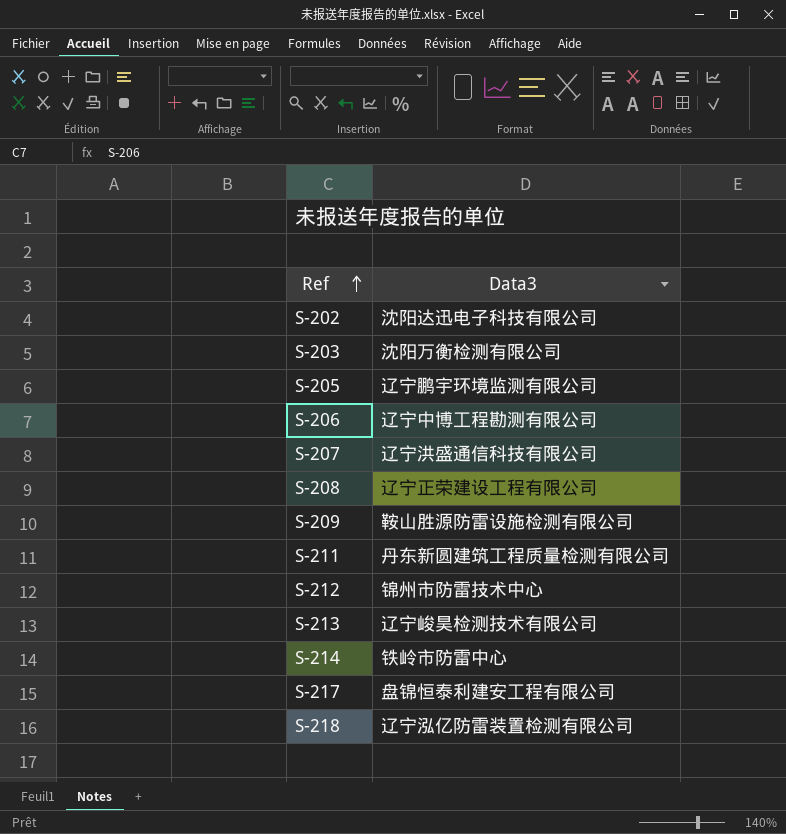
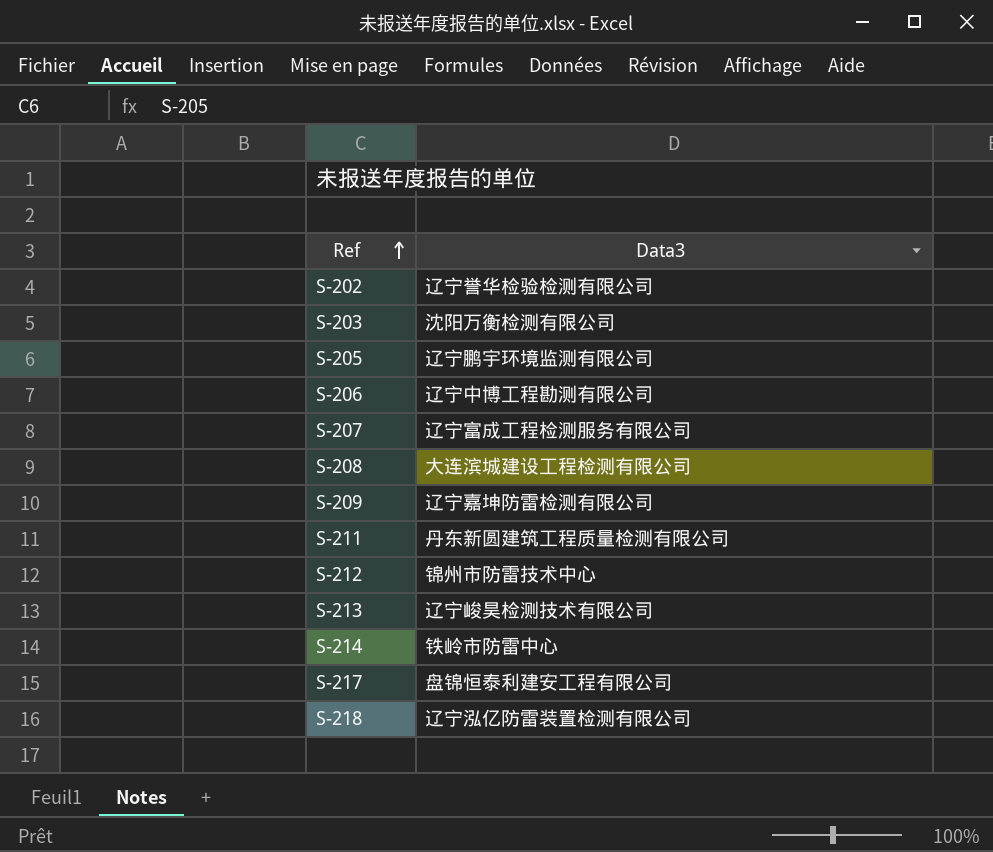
S-202 | Data3: 沈阳达迅电子科技有限公司 -> 辽宁誉华检验检测有限公司
S-207 | Data3: 辽宁洪盛通信科技有限公司 -> 辽宁富成工程检测服务有限公司
S-208 | Data3: 辽宁正荣建设工程有限公司 -> 大连滨城建设工程检测有限公司
S-209 | Data3: 鞍山胜源防雷设施检测有限公司 -> 辽宁嘉坤防雷检测有限公司

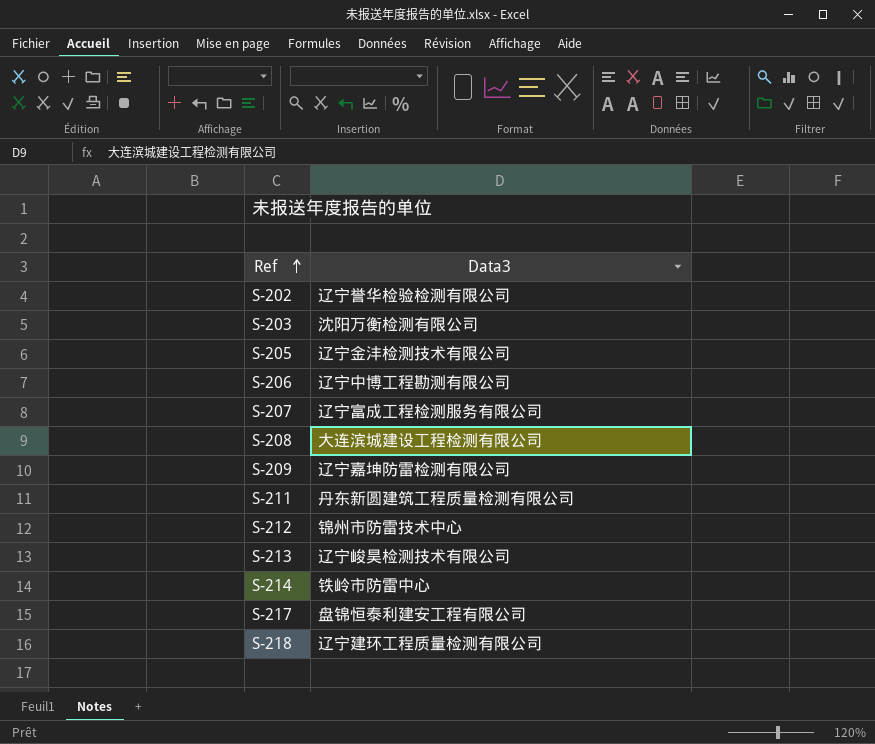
S-205 | Data3: 辽宁鹏宇环境监测有限公司 -> 辽宁金沣检测技术有限公司
S-218 | Data3: 辽宁泓亿防雷装置检测有限公司 -> 辽宁建环工程质量检测有限公司

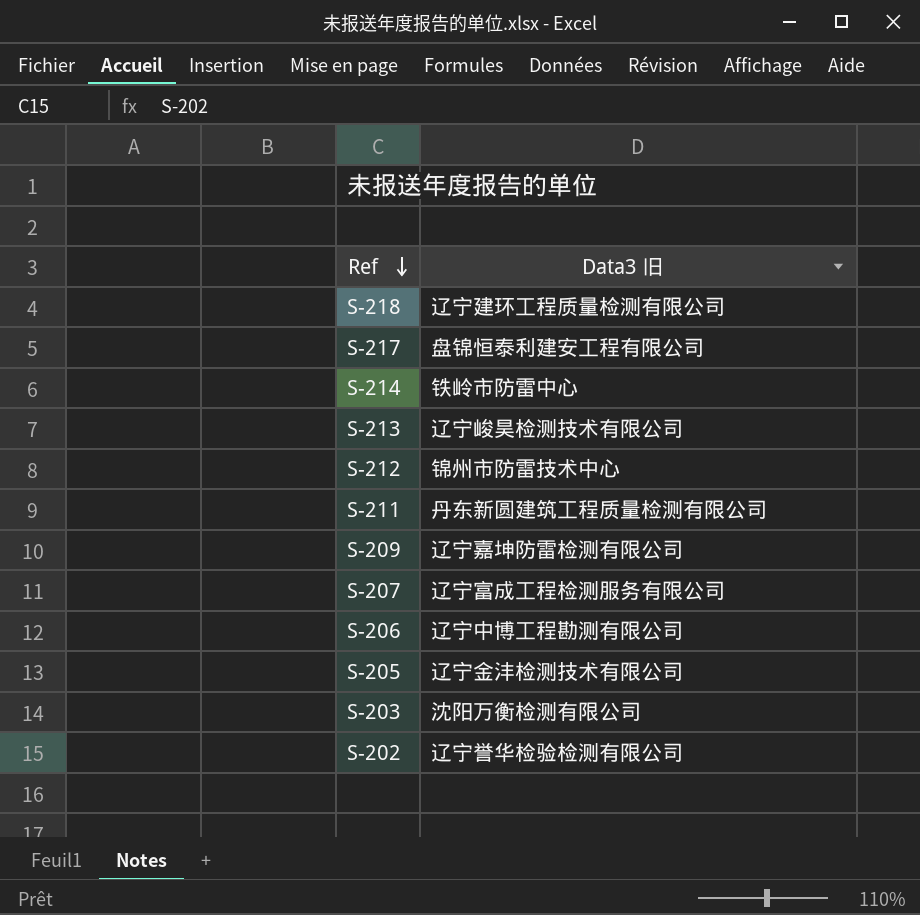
row order: Ref ascending -> Ref descending
column name: Data3 -> Data3 旧
row S-208: 大连滨城建设工程检测有限公司 -> none

